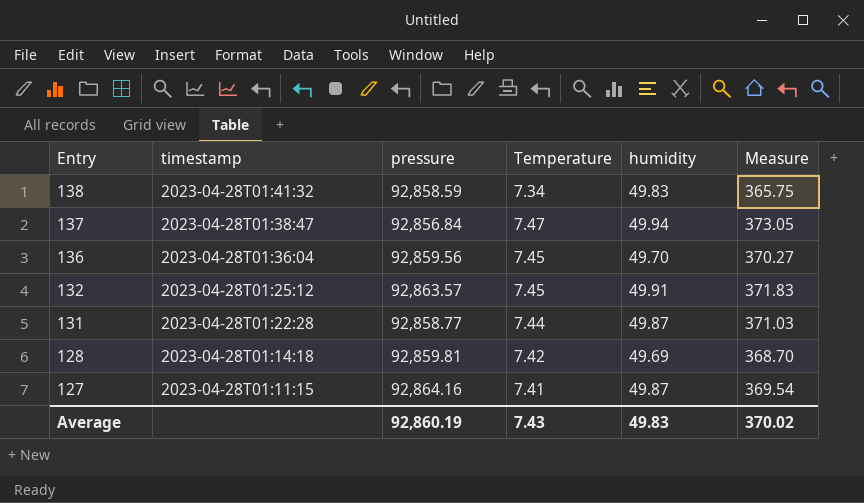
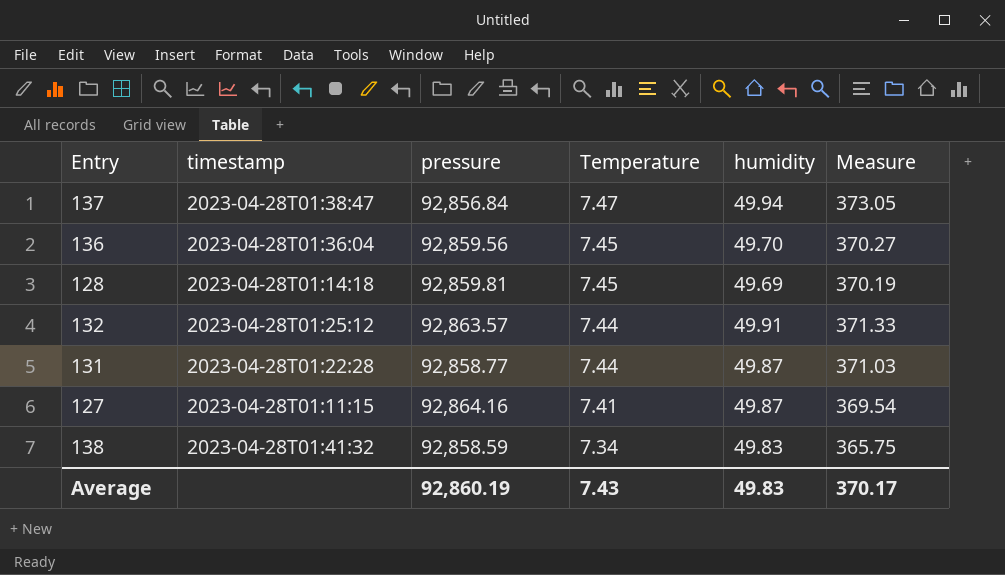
row order: Entry descending -> Temperature descending
128 | Temperature: 7.42 -> 7.45
128 | Measure: 368.70 -> 370.19
132 | Temperature: 7.45 -> 7.44
132 | Measure: 371.83 -> 371.33
Average | Measure: 370.02 -> 370.17

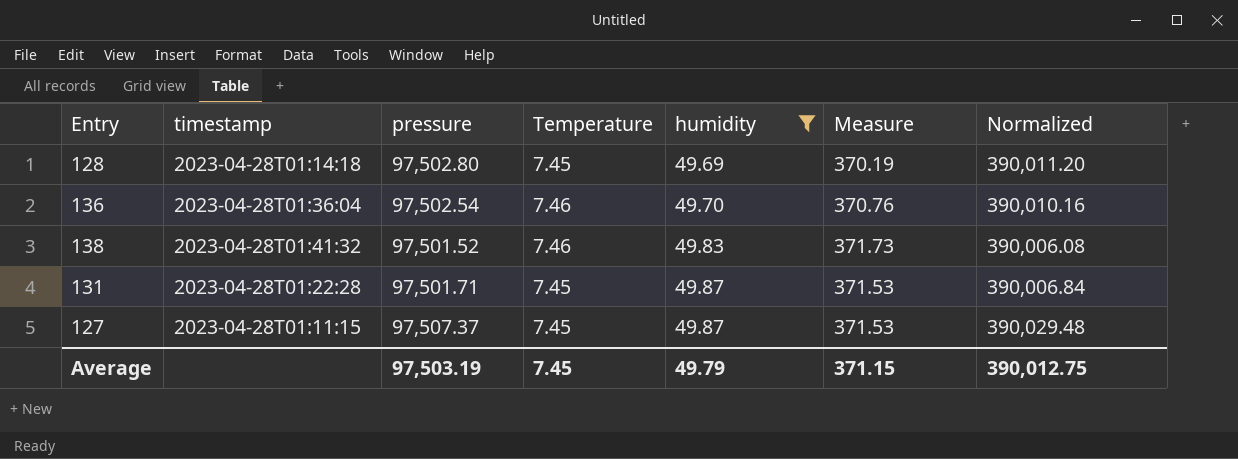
filter: none -> humidity <= 49.87
row order: Temperature descending -> humidity ascending
column Normalized | formula: none -> [pressure] * 4
128 | pressure: 92,859.81 -> 97,502.80
136 | pressure: 92,859.56 -> 97,502.54
136 | Temperature: 7.45 -> 7.46
136 | Measure: 370.27 -> 370.76
138 | pressure: 92,858.59 -> 97,501.52
138 | Temperature: 7.34 -> 7.46
138 | Measure: 365.75 -> 371.73
131 | pressure: 92,858.77 -> 97,501.71
131 | Temperature: 7.44 -> 7.45
131 | Measure: 371.03 -> 371.53
127 | pressure: 92,864.16 -> 97,507.37
127 | Temperature: 7.41 -> 7.45
127 | Measure: 369.54 -> 371.53
Average | pressure: 92,860.19 -> 97,503.19
Average | Temperature: 7.43 -> 7.45
Average | humidity: 49.83 -> 49.79
Average | Measure: 370.17 -> 371.15

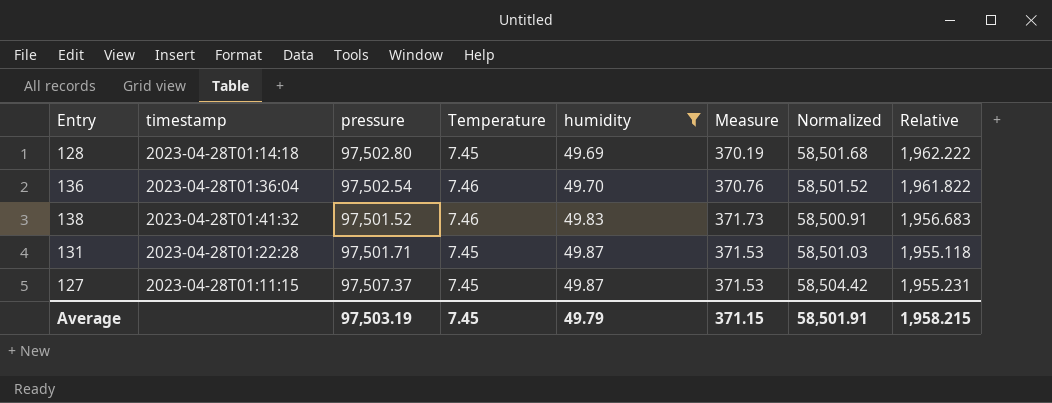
column Normalized | formula: [pressure] * 4 -> [pressure] * 0.6
column Relative | formula: none -> [pressure] / [humidity]
Average | Normalized: 390,012.75 -> 58,501.91

